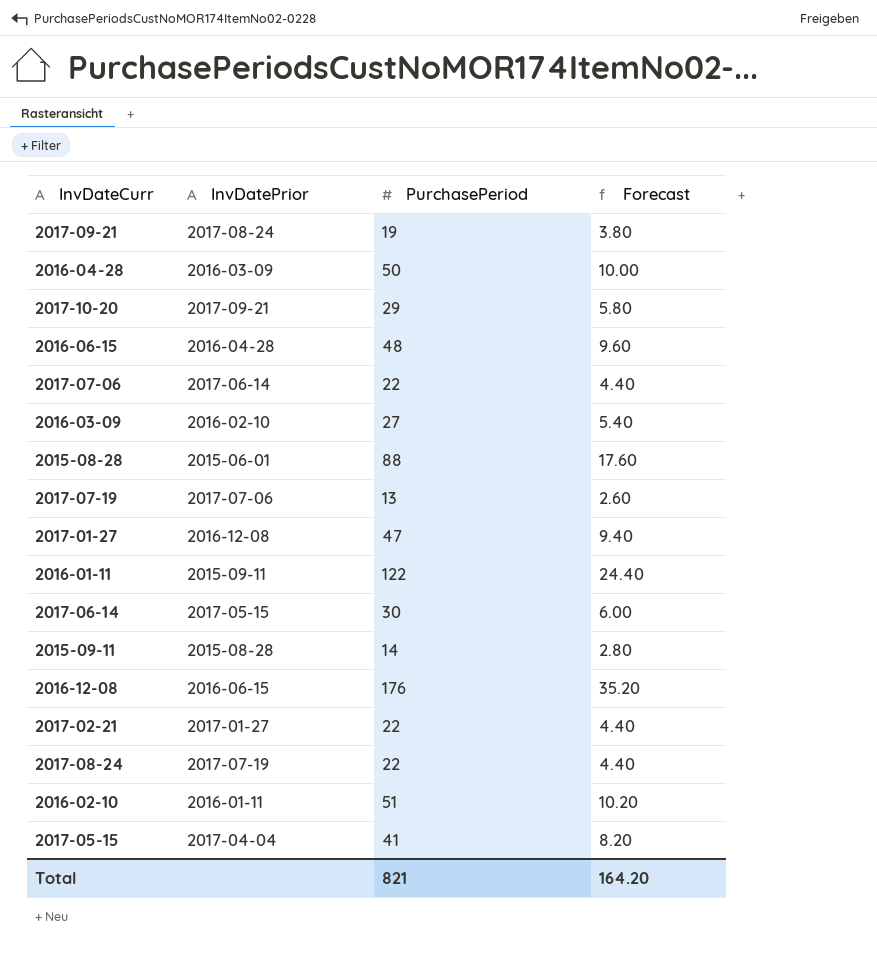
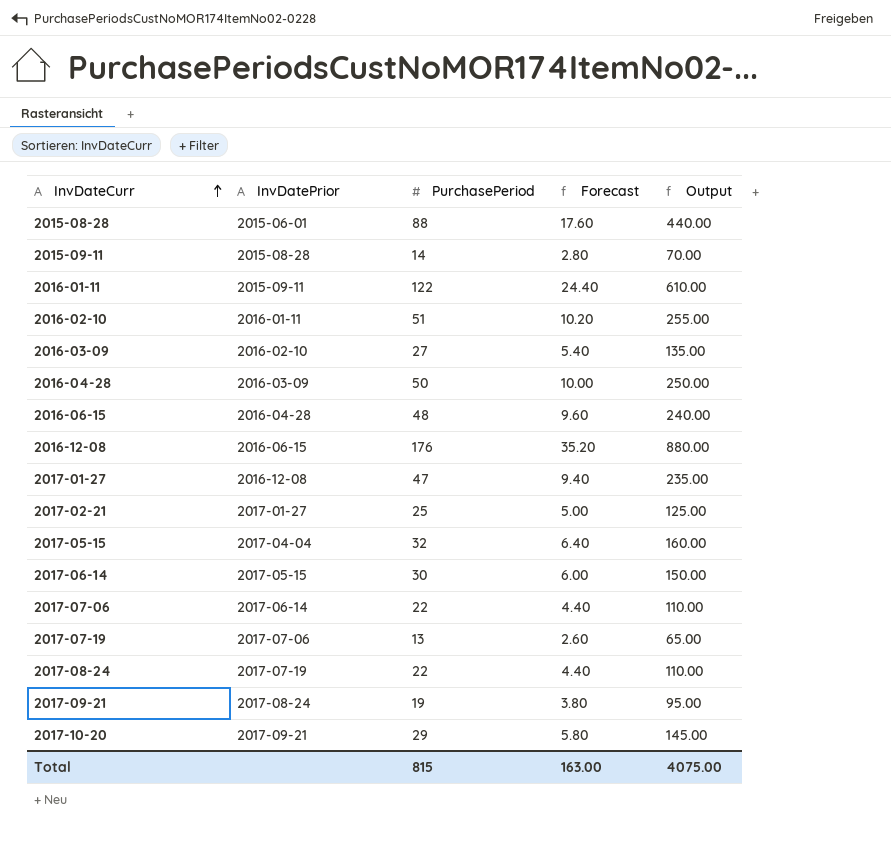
row order: none -> InvDateCurr ascending
column Output | formula: none -> [PurchasePeriod] * 5
2017-02-21 | PurchasePeriod: 22 -> 25
2017-02-21 | Forecast: 4.40 -> 5.00
2017-05-15 | PurchasePeriod: 41 -> 32
2017-05-15 | Forecast: 8.20 -> 6.40
Total | PurchasePeriod: 821 -> 815
Total | Forecast: 164.20 -> 163.00

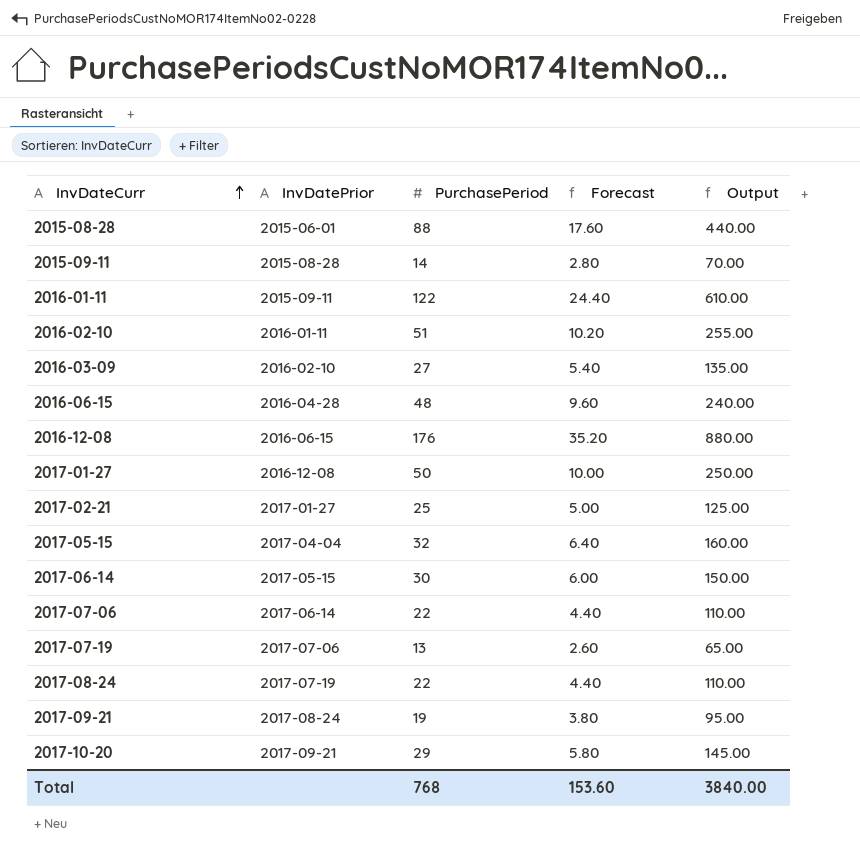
row 2016-04-28: 2016-03-09 | 50 | 10.00 | 250.00 -> none
2017-01-27 | PurchasePeriod: 47 -> 50
2017-01-27 | Forecast: 9.40 -> 10.00
2017-01-27 | Output: 235.00 -> 250.00
Total | PurchasePeriod: 815 -> 768
Total | Forecast: 163.00 -> 153.60
Total | Output: 4075.00 -> 3840.00

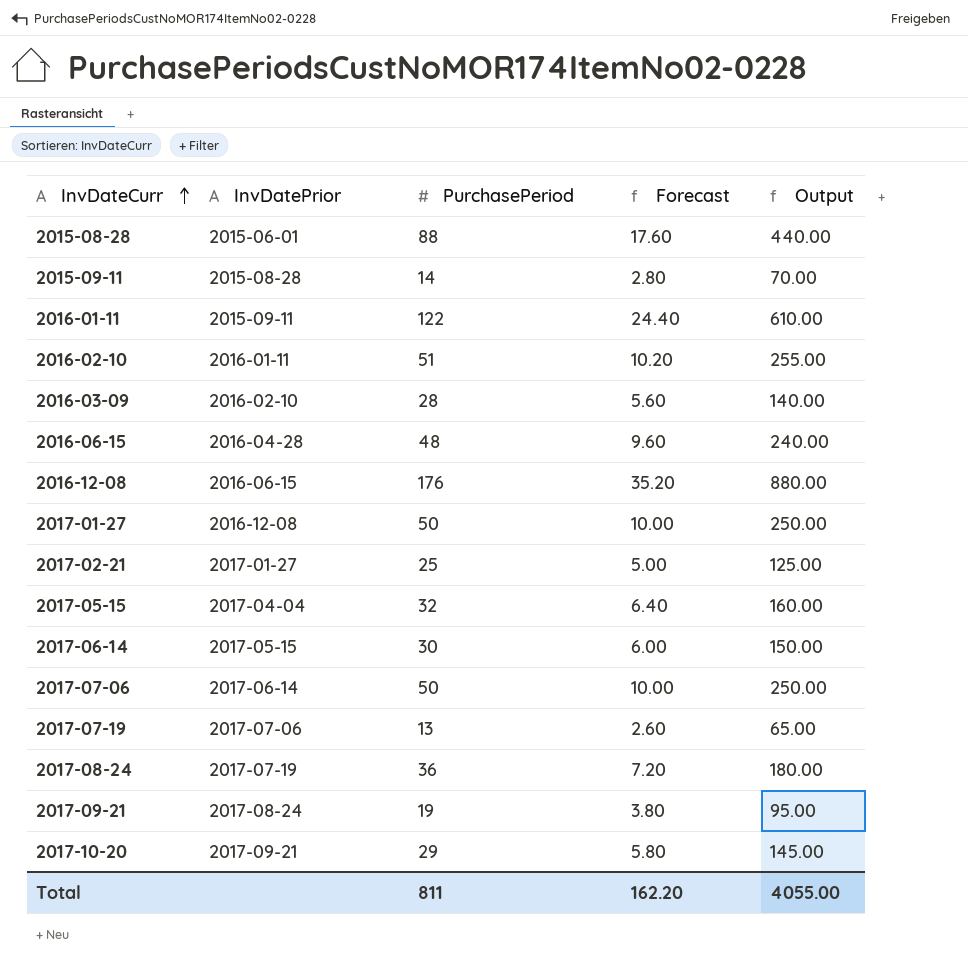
2016-03-09 | PurchasePeriod: 27 -> 28
2016-03-09 | Forecast: 5.40 -> 5.60
2016-03-09 | Output: 135.00 -> 140.00
2017-07-06 | PurchasePeriod: 22 -> 50
2017-07-06 | Forecast: 4.40 -> 10.00
2017-07-06 | Output: 110.00 -> 250.00
2017-08-24 | PurchasePeriod: 22 -> 36
2017-08-24 | Forecast: 4.40 -> 7.20
2017-08-24 | Output: 110.00 -> 180.00
Total | PurchasePeriod: 768 -> 811
Total | Forecast: 153.60 -> 162.20
Total | Output: 3840.00 -> 4055.00

